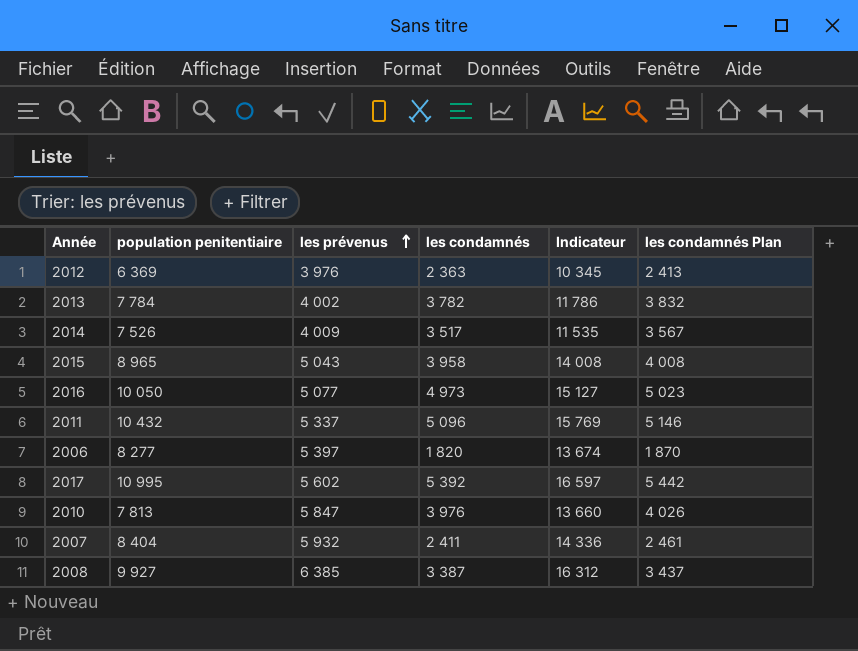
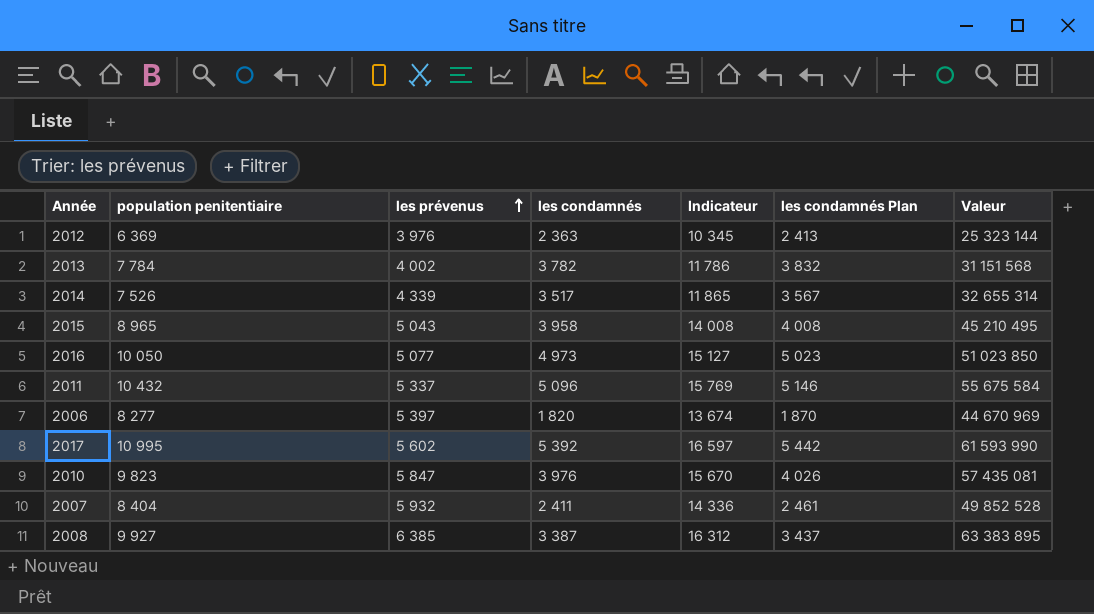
column Valeur | formula: none -> [population penitentiaire] * [les prévenus]
2014 | les prévenus: 4 009 -> 4 339
2014 | Indicateur: 11 535 -> 11 865
2010 | population penitentiaire: 7 813 -> 9 823
2010 | Indicateur: 13 660 -> 15 670

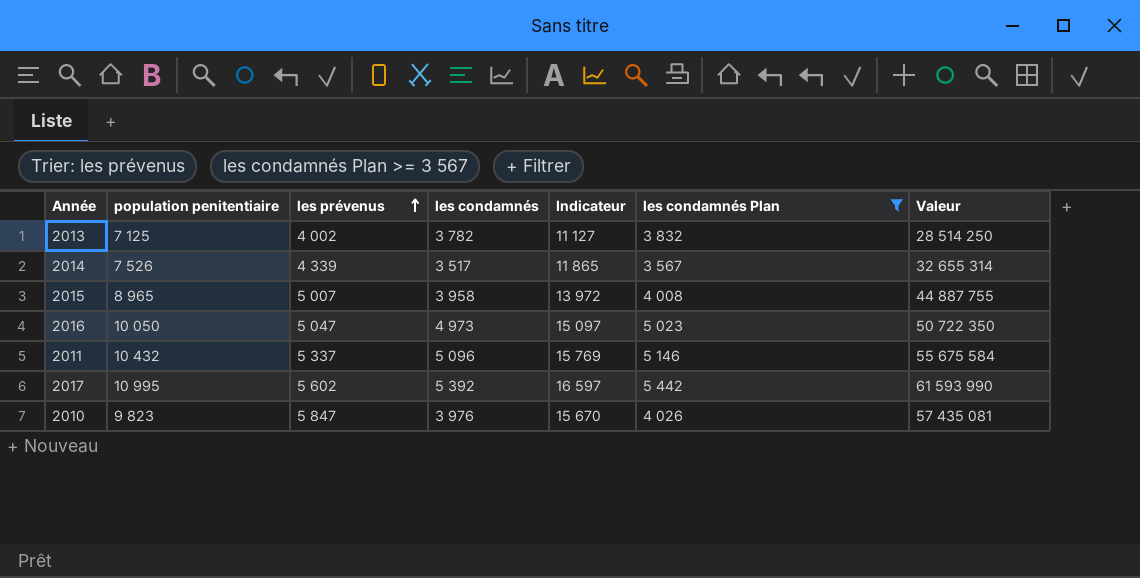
filter: none -> les condamnés Plan >= 3 567
2013 | population penitentiaire: 7 784 -> 7 125
2013 | Indicateur: 11 786 -> 11 127
2013 | Valeur: 31 151 568 -> 28 514 250
2015 | les prévenus: 5 043 -> 5 007
2015 | Indicateur: 14 008 -> 13 972
2015 | Valeur: 45 210 495 -> 44 887 755
2016 | les prévenus: 5 077 -> 5 047
2016 | Indicateur: 15 127 -> 15 097
2016 | Valeur: 51 023 850 -> 50 722 350

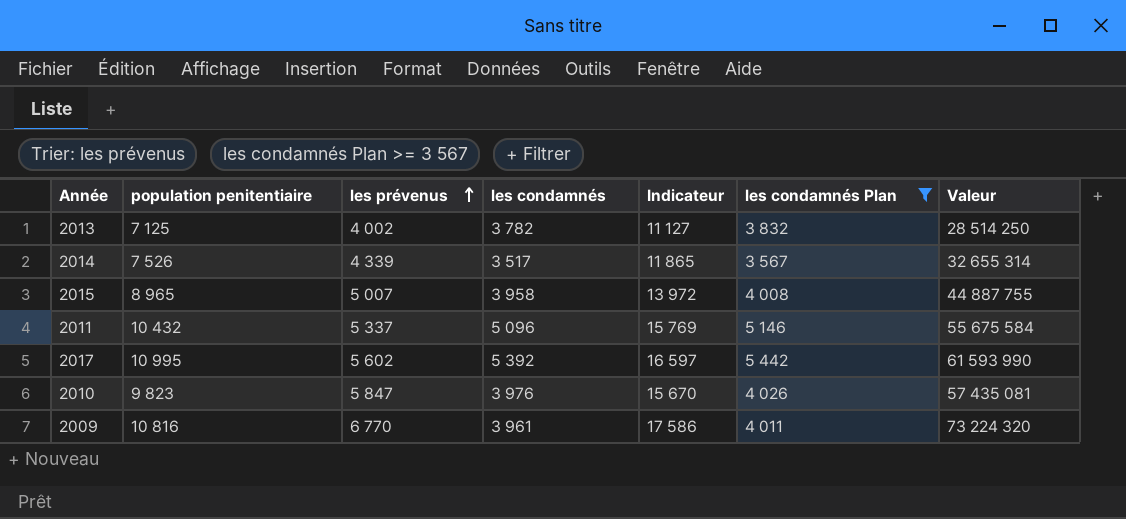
row 2016: 10 050 | 5 047 | 4 973 | 15 097 | 5 023 | 50 722 350 -> none
row 2009: none -> 10 816 | 6 770 | 3 961 | 17 586 | 4 011 | 73 224 320

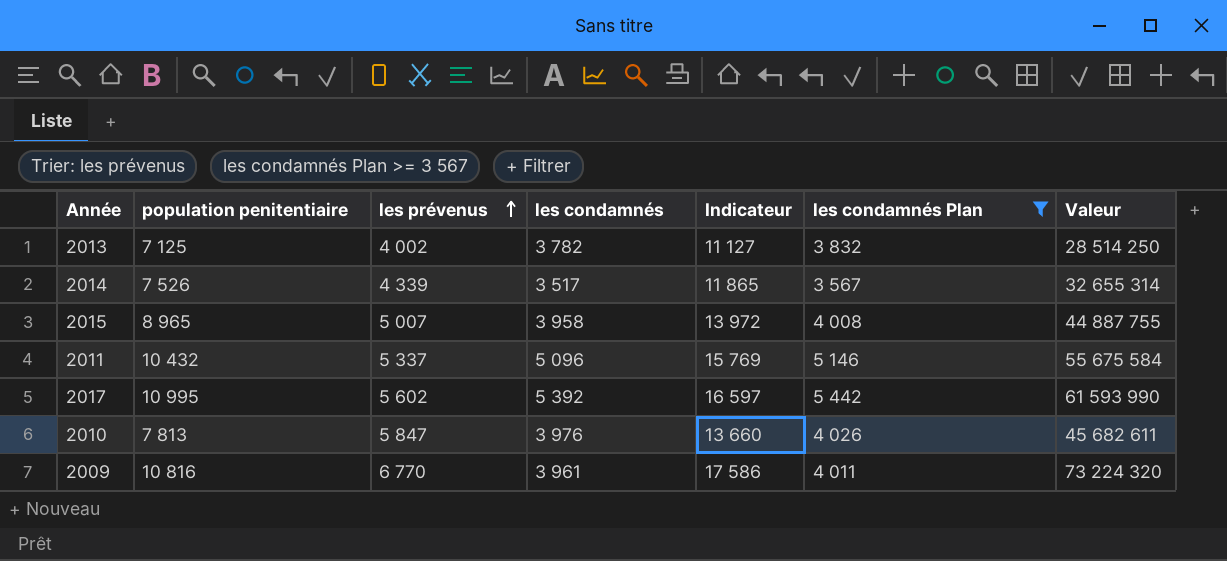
2010 | population penitentiaire: 9 823 -> 7 813
2010 | Indicateur: 15 670 -> 13 660
2010 | Valeur: 57 435 081 -> 45 682 611

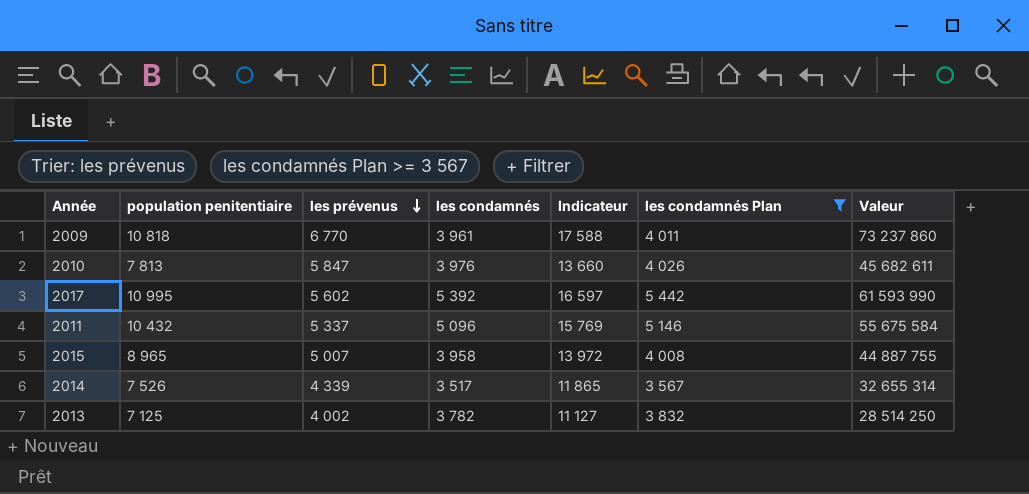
row order: les prévenus ascending -> les prévenus descending
2009 | population penitentiaire: 10 816 -> 10 818
2009 | Indicateur: 17 586 -> 17 588
2009 | Valeur: 73 224 320 -> 73 237 860

